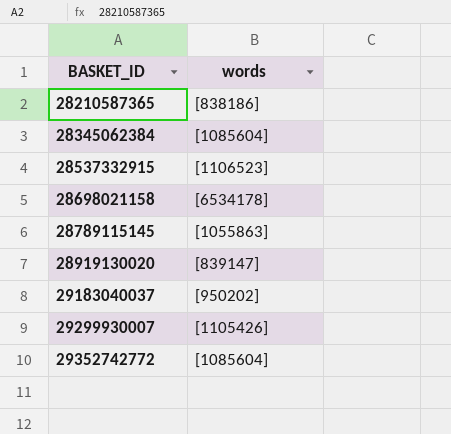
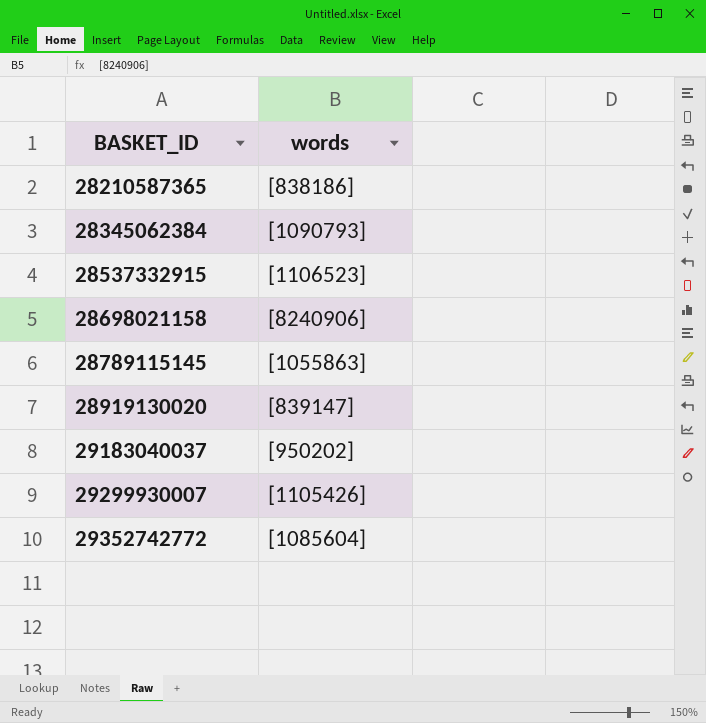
28345062384 | words: [1085604] -> [1090793]
28698021158 | words: [6534178] -> [8240906]

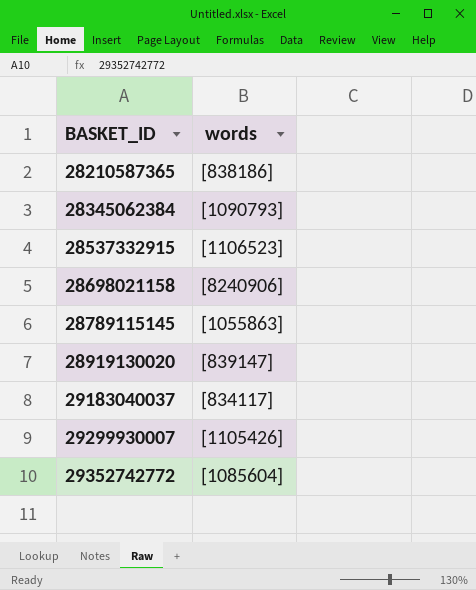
29183040037 | words: [950202] -> [834117]

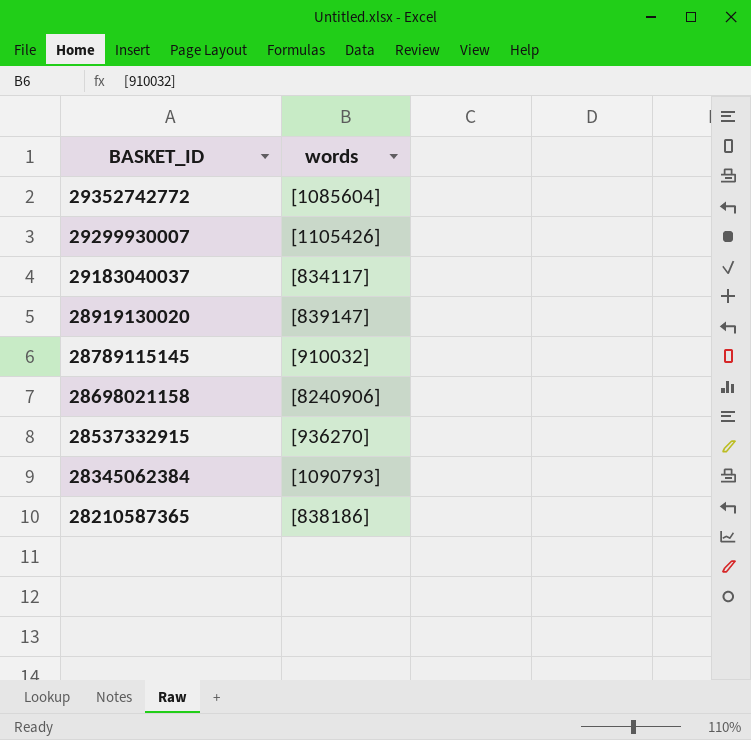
row order: BASKET_ID ascending -> BASKET_ID descending
28789115145 | words: [1055863] -> [910032]
28537332915 | words: [1106523] -> [936270]

